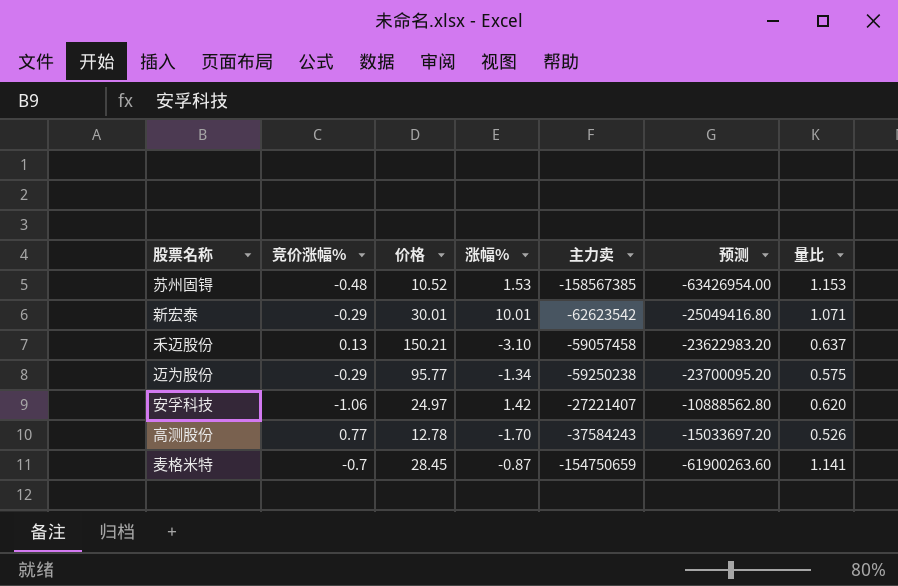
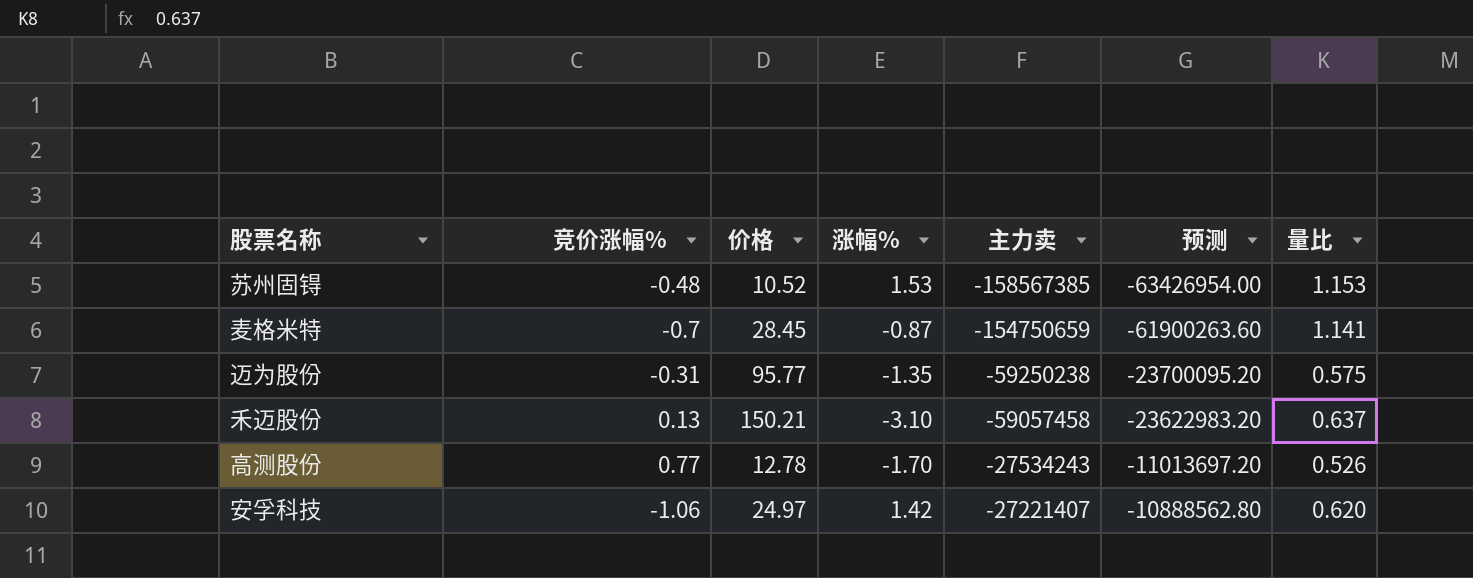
row order: none -> 主力卖 ascending
row 新宏泰: -0.29 | 30.01 | 10.01 | -62623542 | -25049416.80 | 1.071 -> none
迈为股份 | 竞价涨幅%: -0.29 -> -0.31
迈为股份 | 涨幅%: -1.34 -> -1.35
高测股份 | 主力卖: -37584243 -> -27534243
高测股份 | 预测: -15033697.20 -> -11013697.20

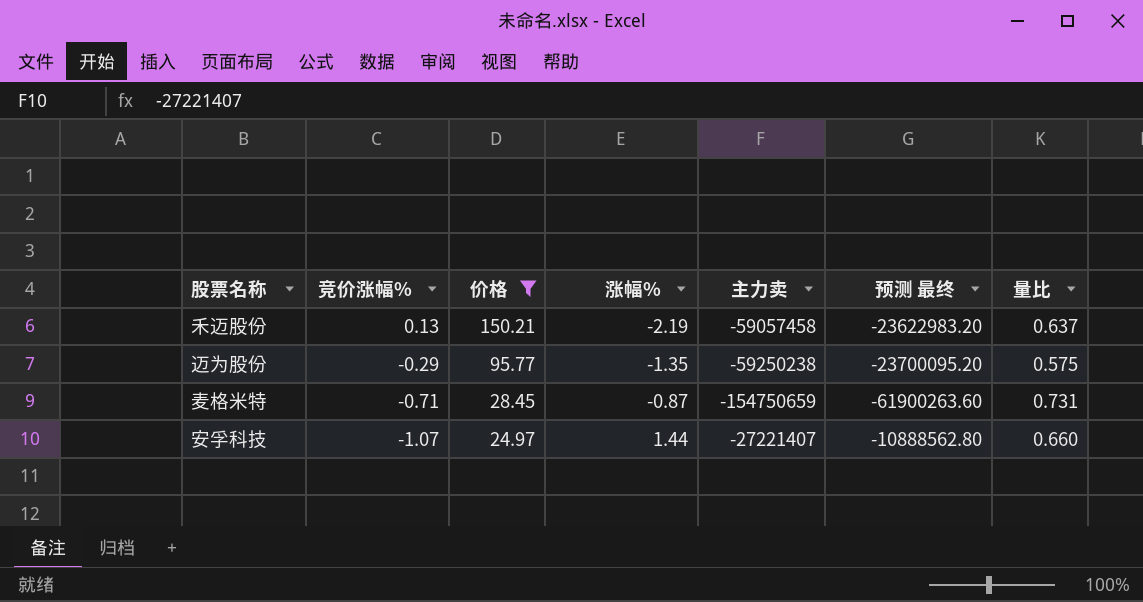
filter: none -> 价格 >= 24.97
row order: 主力卖 ascending -> 竞价涨幅% descending
column name: 预测 -> 预测 最终
禾迈股份 | 涨幅%: -3.10 -> -2.19
迈为股份 | 竞价涨幅%: -0.31 -> -0.29
麦格米特 | 竞价涨幅%: -0.7 -> -0.71
麦格米特 | 量比: 1.141 -> 0.731
安孚科技 | 竞价涨幅%: -1.06 -> -1.07
安孚科技 | 涨幅%: 1.42 -> 1.44
安孚科技 | 量比: 0.620 -> 0.660

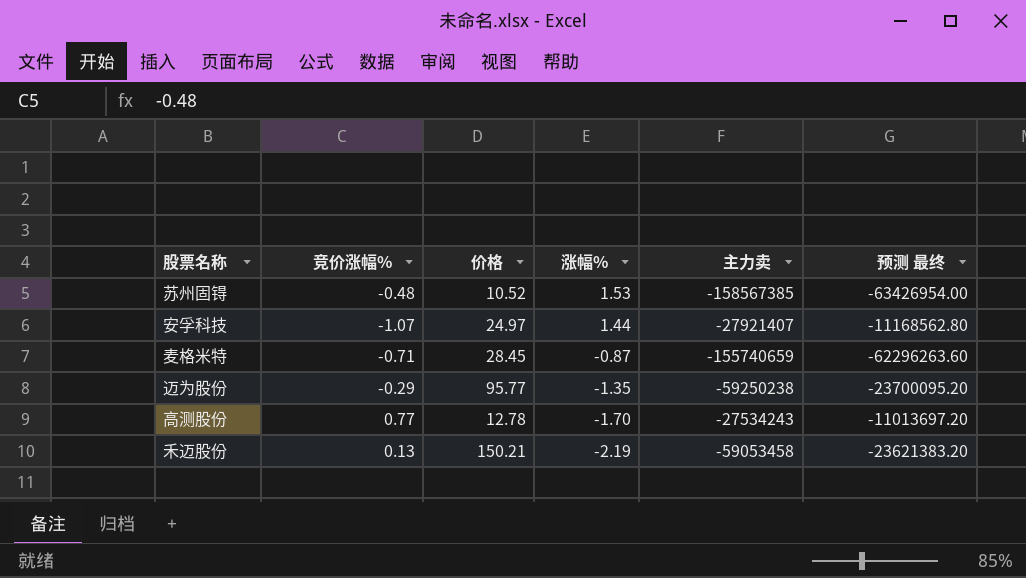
filter: 价格 >= 24.97 -> none
row order: 竞价涨幅% descending -> 涨幅% descending
column 量比 | position: 7 -> none
安孚科技 | 主力卖: -27221407 -> -27921407
安孚科技 | 预测 最终: -10888562.80 -> -11168562.80
麦格米特 | 主力卖: -154750659 -> -155740659
麦格米特 | 预测 最终: -61900263.60 -> -62296263.60
禾迈股份 | 主力卖: -59057458 -> -59053458
禾迈股份 | 预测 最终: -23622983.20 -> -23621383.20

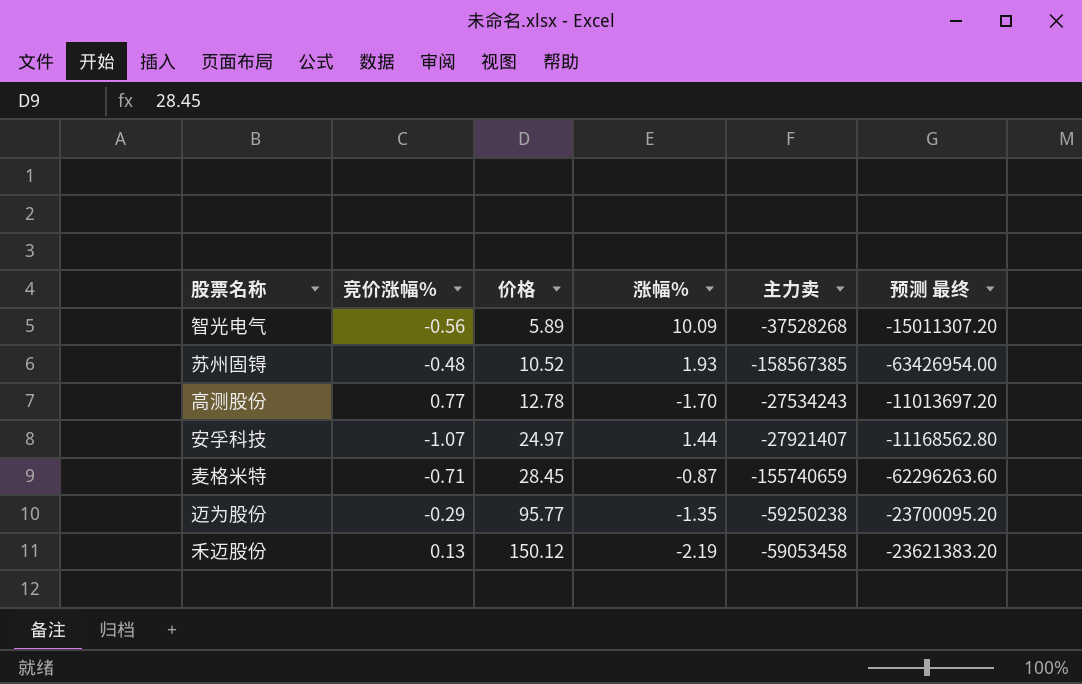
row order: 涨幅% descending -> 价格 ascending
row 智光电气: none -> -0.56 | 5.89 | 10.09 | -37528268 | -15011307.20
苏州固锝 | 涨幅%: 1.53 -> 1.93
禾迈股份 | 价格: 150.21 -> 150.12

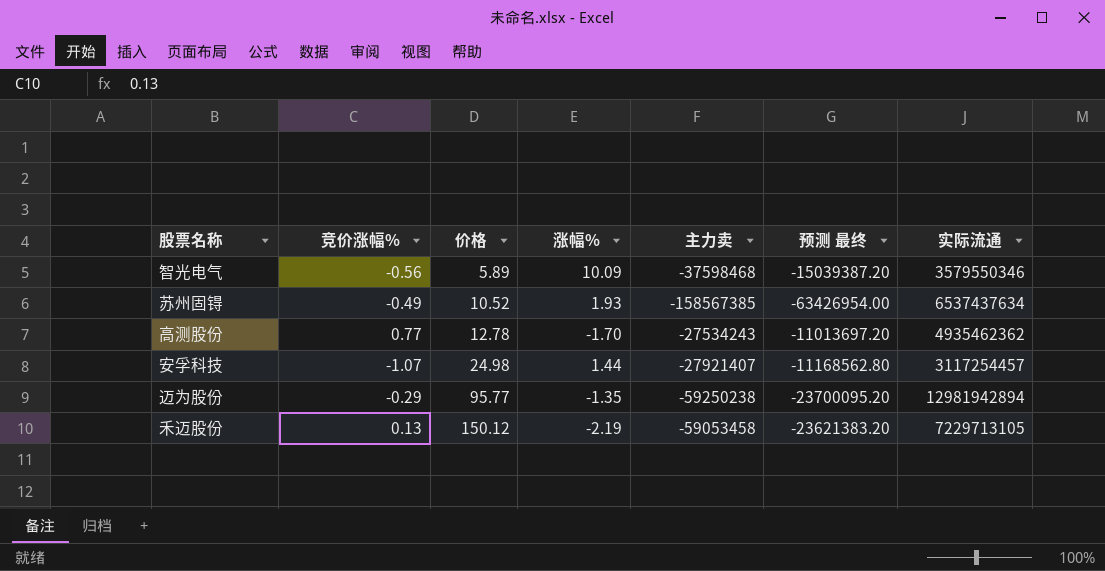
column 实际流通 | position: none -> 7
row 麦格米特: -0.71 | 28.45 | -0.87 | -155740659 | -62296263.60 -> none
智光电气 | 主力卖: -37528268 -> -37598468
智光电气 | 预测 最终: -15011307.20 -> -15039387.20
苏州固锝 | 竞价涨幅%: -0.48 -> -0.49
安孚科技 | 价格: 24.97 -> 24.98

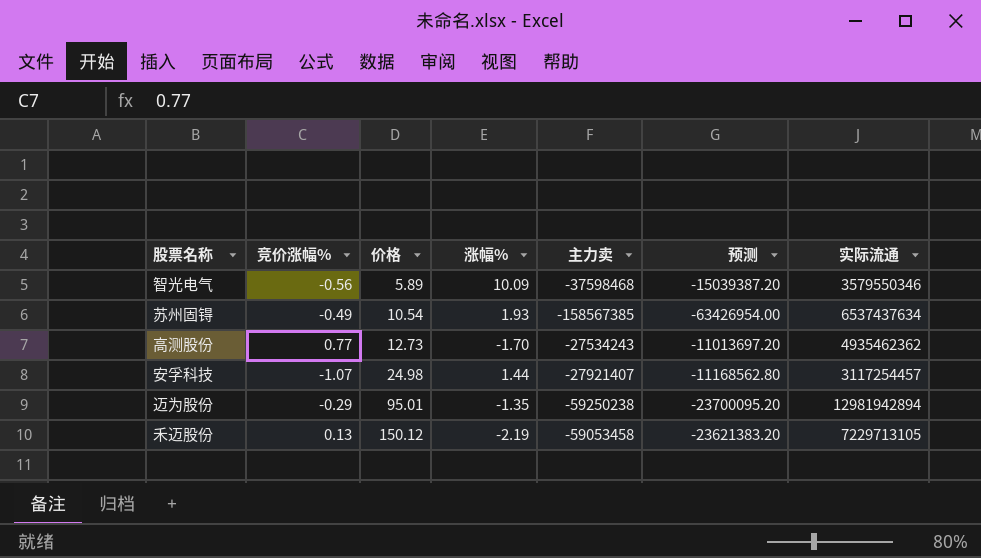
column name: 预测 最终 -> 预测
苏州固锝 | 价格: 10.52 -> 10.54
高测股份 | 价格: 12.78 -> 12.73
迈为股份 | 价格: 95.77 -> 95.01

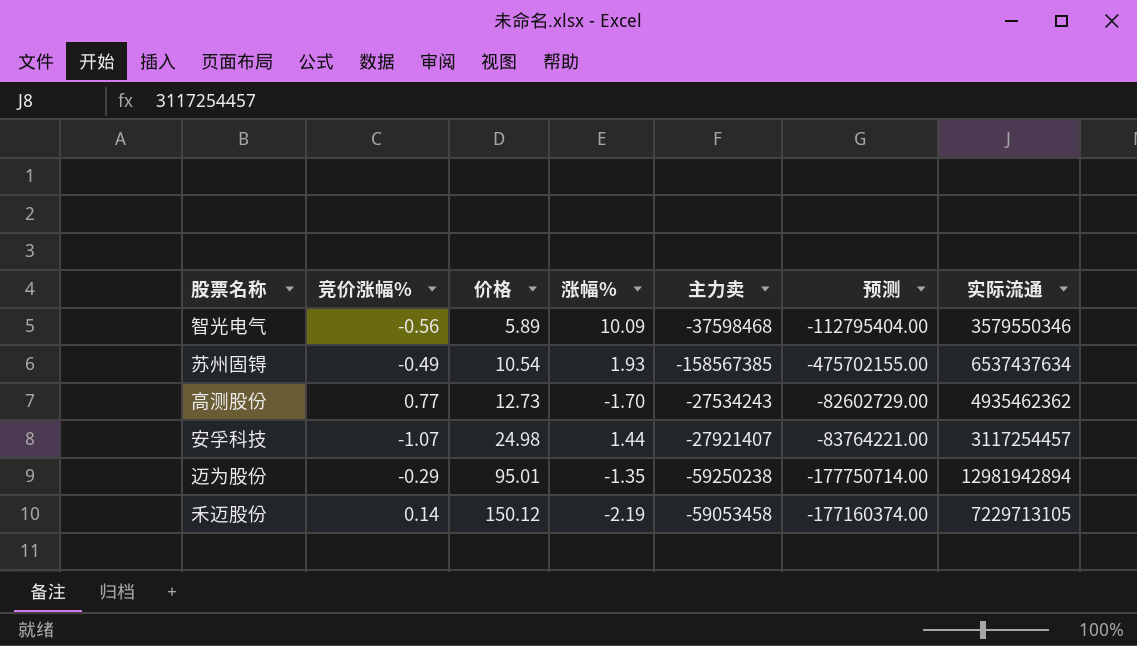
column 预测 | formula: [主力卖] * 0.4 -> [主力卖] * 3
禾迈股份 | 竞价涨幅%: 0.13 -> 0.14

